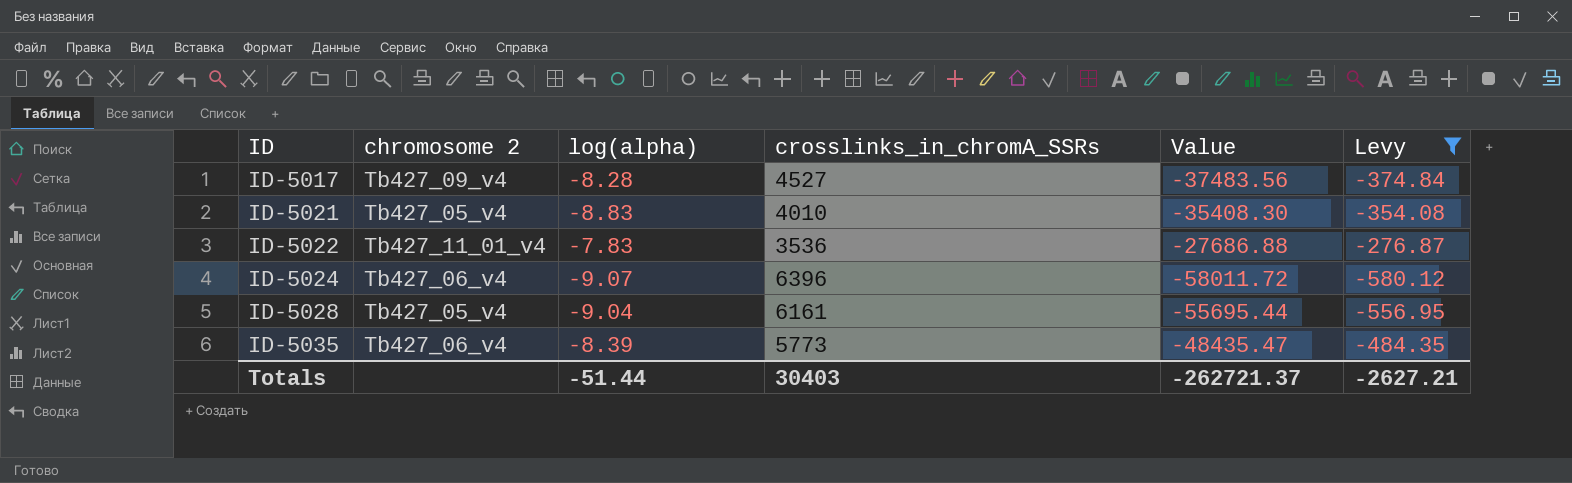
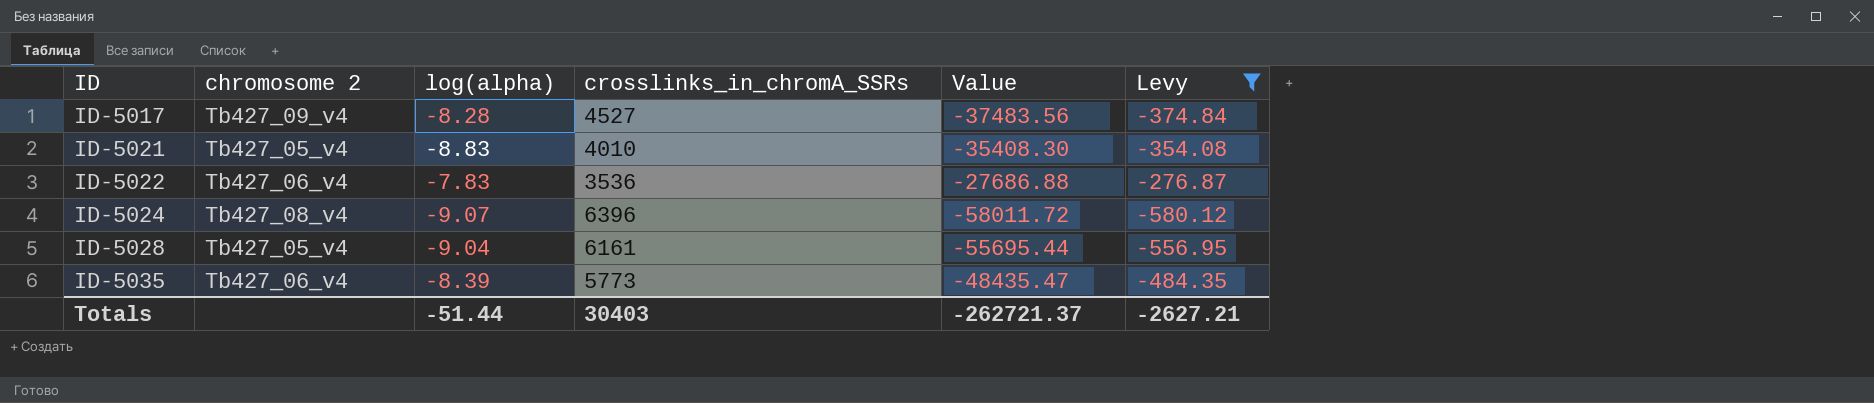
ID-5022 | chromosome 2: Tb427_11_01_v4 -> Tb427_06_v4
ID-5024 | chromosome 2: Tb427_06_v4 -> Tb427_08_v4

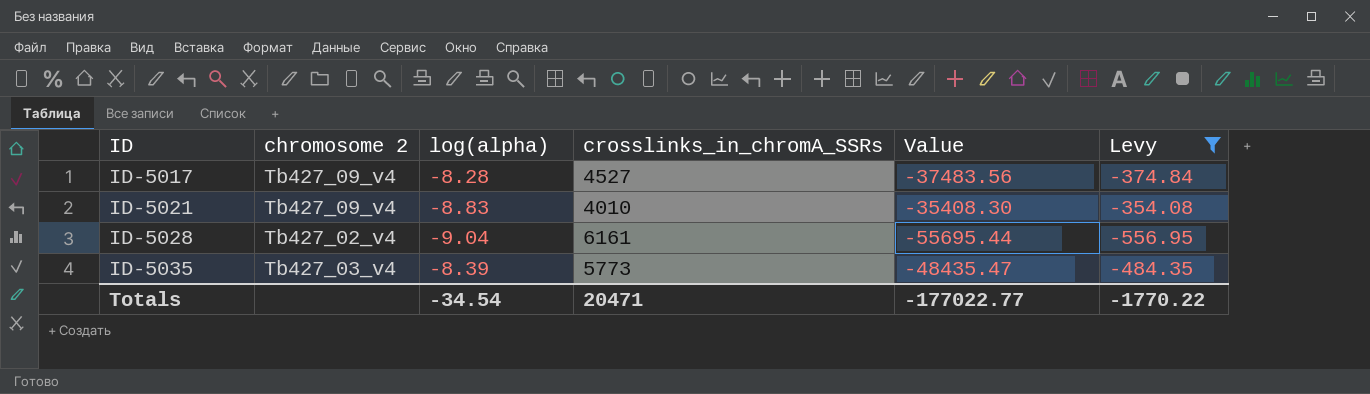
row ID-5022: Tb427_06_v4 | -7.83 | 3536 | -27686.88 | -276.87 -> none
row ID-5024: Tb427_08_v4 | -9.07 | 6396 | -58011.72 | -580.12 -> none
ID-5021 | chromosome 2: Tb427_05_v4 -> Tb427_09_v4
ID-5028 | chromosome 2: Tb427_05_v4 -> Tb427_02_v4
ID-5035 | chromosome 2: Tb427_06_v4 -> Tb427_03_v4
Totals | log(alpha): -51.44 -> -34.54
Totals | crosslinks_in_chromA_SSRs: 30403 -> 20471
Totals | Value: -262721.37 -> -177022.77
Totals | Levy: -2627.21 -> -1770.22

